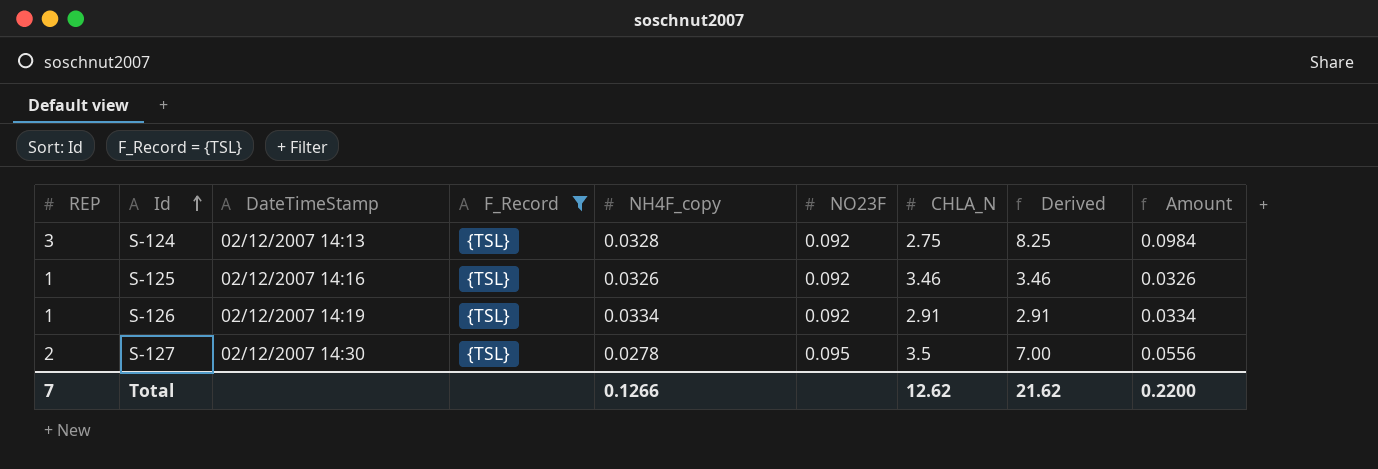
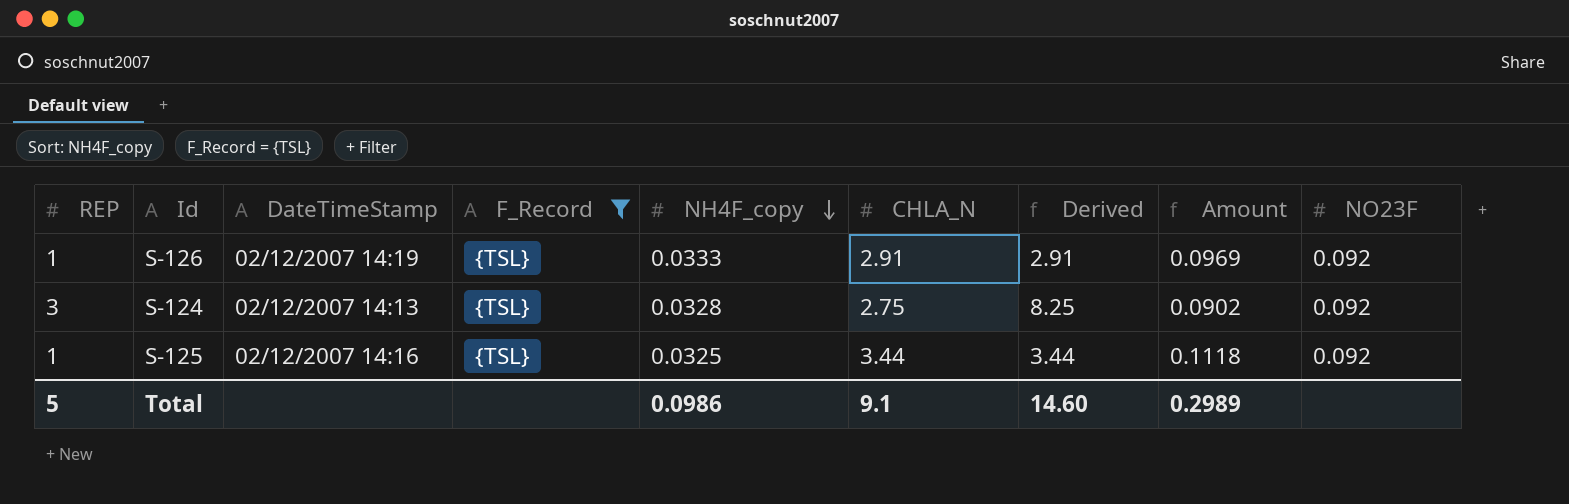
row order: Id ascending -> NH4F_copy descending
column Amount | formula: [REP] * [NH4F_copy] -> [NH4F_copy] * [CHLA_N]
column NO23F | position: 6 -> 9
row S-127: 2 | 02/12/2007 14:30 | {TSL} | 0.0278 | 0.095 | 3.5 | 7.00 | 0.0556 -> none
S-126 | NH4F_copy: 0.0334 -> 0.0333
S-125 | NH4F_copy: 0.0326 -> 0.0325
S-125 | CHLA_N: 3.46 -> 3.44
S-125 | Derived: 3.46 -> 3.44
Total | REP: 7 -> 5
Total | NH4F_copy: 0.1266 -> 0.0986
Total | CHLA_N: 12.62 -> 9.1
Total | Derived: 21.62 -> 14.60
Total | Amount: 0.2200 -> 0.2989

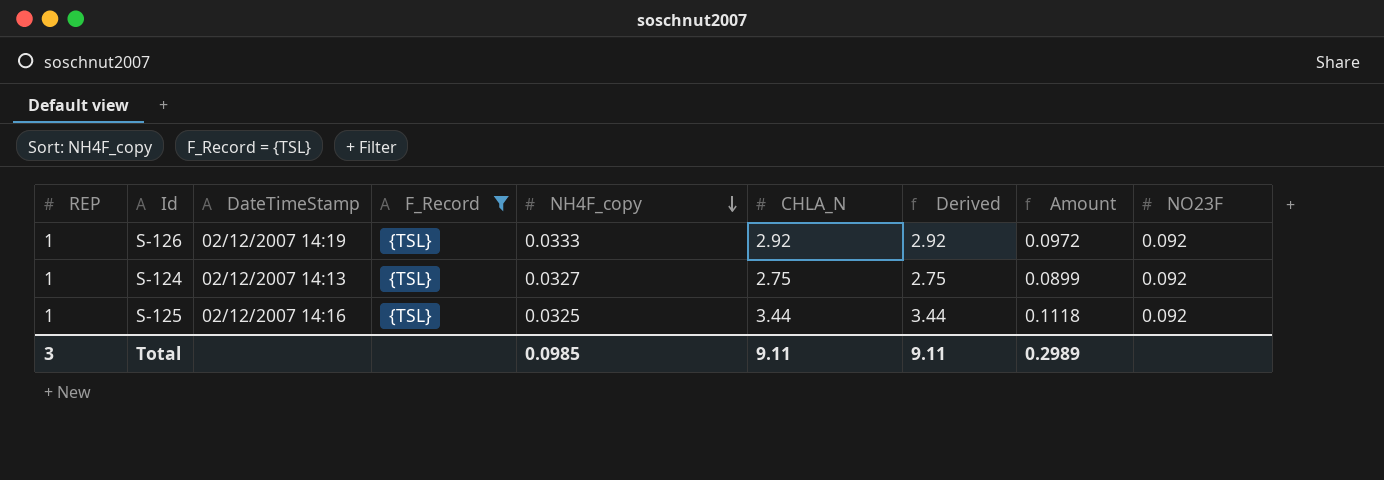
S-126 | CHLA_N: 2.91 -> 2.92
S-126 | Derived: 2.91 -> 2.92
S-126 | Amount: 0.0969 -> 0.0972
S-124 | REP: 3 -> 1
S-124 | NH4F_copy: 0.0328 -> 0.0327
S-124 | Derived: 8.25 -> 2.75
S-124 | Amount: 0.0902 -> 0.0899
Total | REP: 5 -> 3
Total | NH4F_copy: 0.0986 -> 0.0985
Total | CHLA_N: 9.1 -> 9.11
Total | Derived: 14.60 -> 9.11

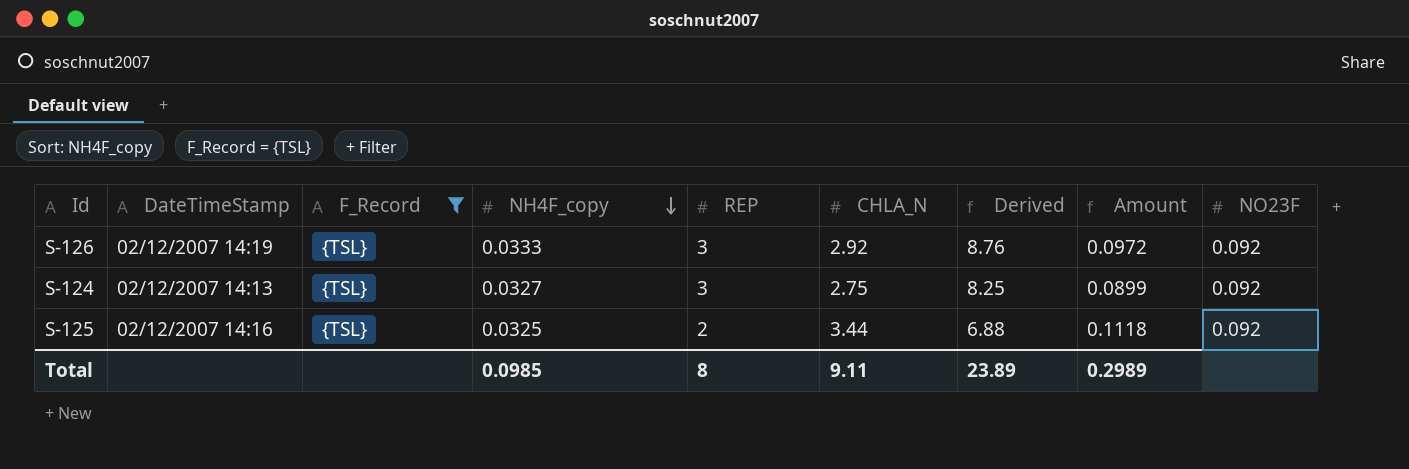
column REP | position: 1 -> 5
S-126 | REP: 1 -> 3
S-126 | Derived: 2.92 -> 8.76
S-124 | REP: 1 -> 3
S-124 | Derived: 2.75 -> 8.25
S-125 | REP: 1 -> 2
S-125 | Derived: 3.44 -> 6.88
Total | REP: 3 -> 8
Total | Derived: 9.11 -> 23.89

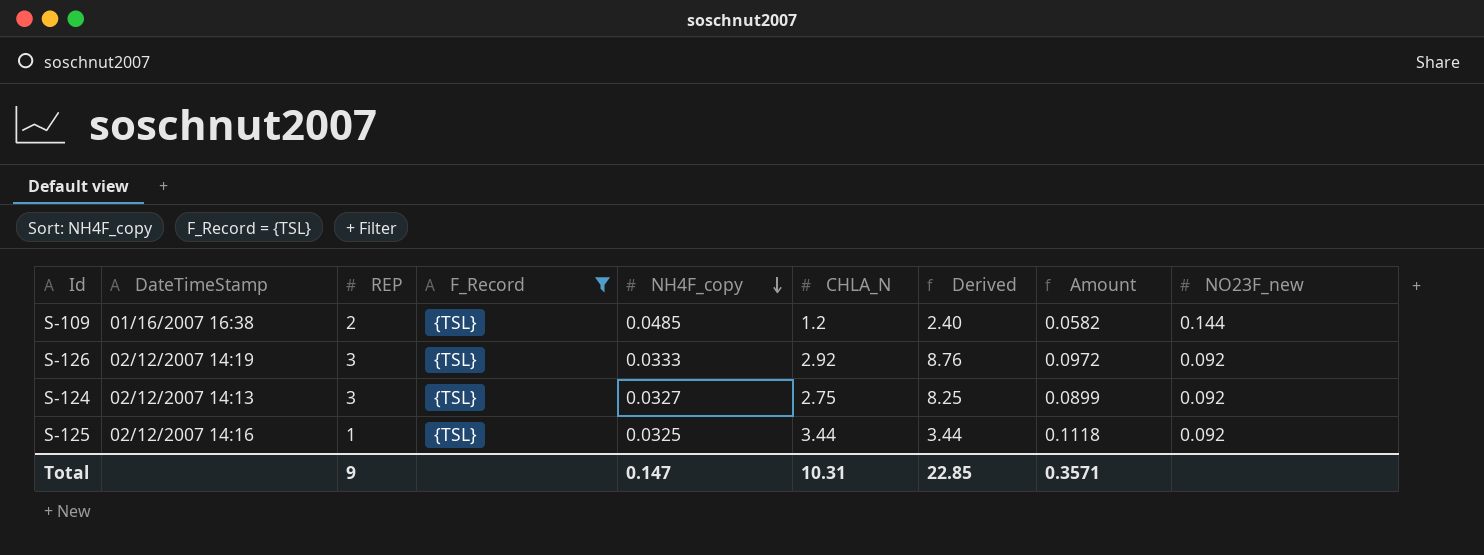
column REP | position: 5 -> 3
column name: NO23F -> NO23F_new
row S-109: none -> 01/16/2007 16:38 | 2 | {TSL} | 0.0485 | 1.2 | 2.40 | 0.0582 | 0.144
S-125 | REP: 2 -> 1
S-125 | Derived: 6.88 -> 3.44
Total | REP: 8 -> 9
Total | NH4F_copy: 0.0985 -> 0.147
Total | CHLA_N: 9.11 -> 10.31
Total | Derived: 23.89 -> 22.85
Total | Amount: 0.2989 -> 0.3571

